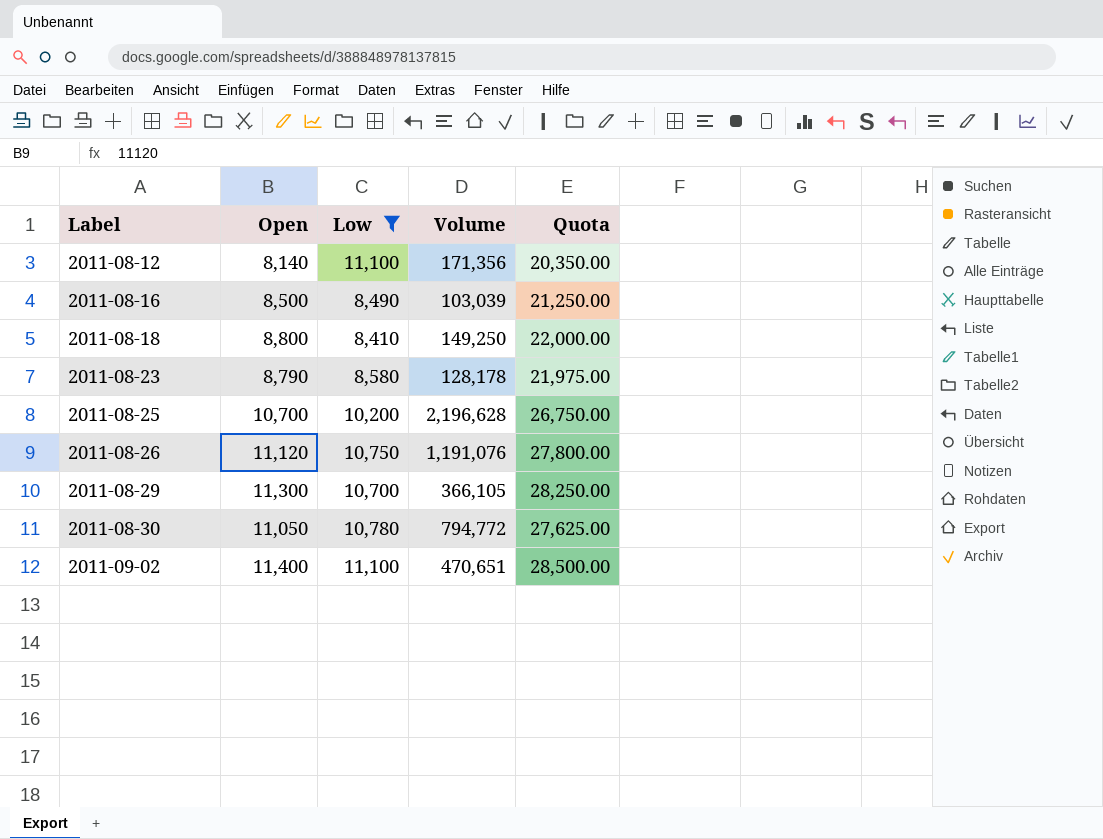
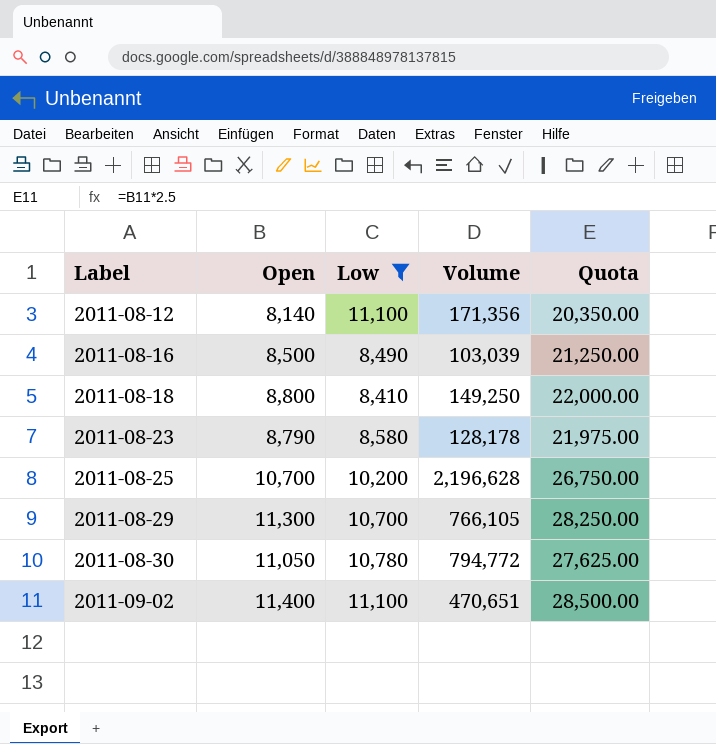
row 2011-08-26: 11,120 | 10,750 | 1,191,076 | 27,800.00 -> none
2011-08-29 | Volume: 366,105 -> 766,105

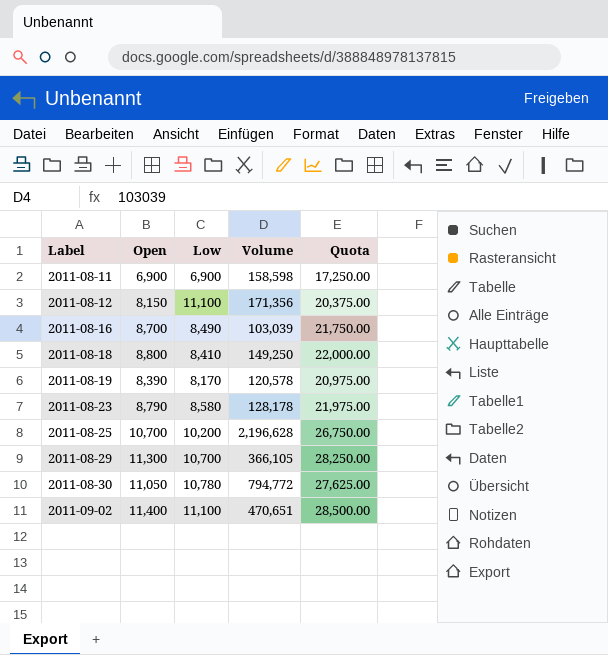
filter: Low >= 8,410 -> none
2011-08-12 | Open: 8,140 -> 8,150
2011-08-12 | Quota: 20,350.00 -> 20,375.00
2011-08-16 | Open: 8,500 -> 8,700
2011-08-16 | Quota: 21,250.00 -> 21,750.00
2011-08-29 | Volume: 766,105 -> 366,105

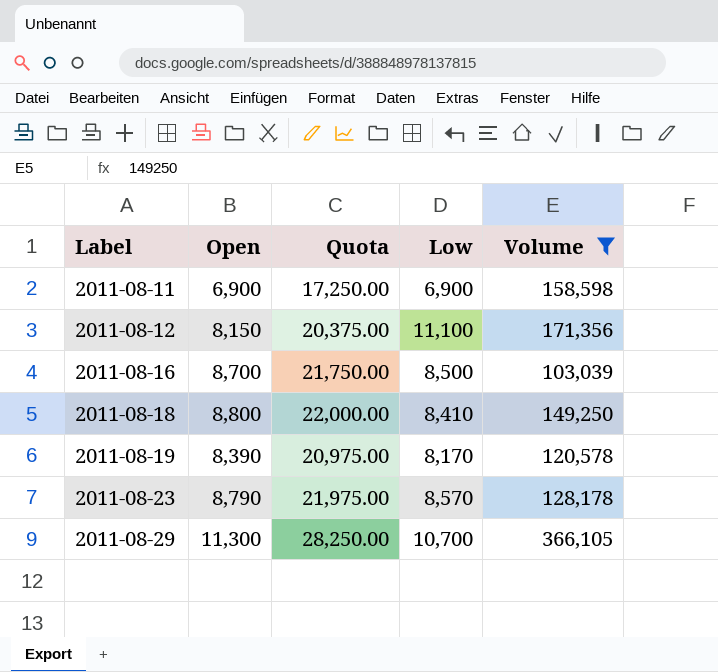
filter: none -> Volume <= 366,105
column Quota | position: 5 -> 3
2011-08-16 | Low: 8,490 -> 8,500
2011-08-23 | Low: 8,580 -> 8,570

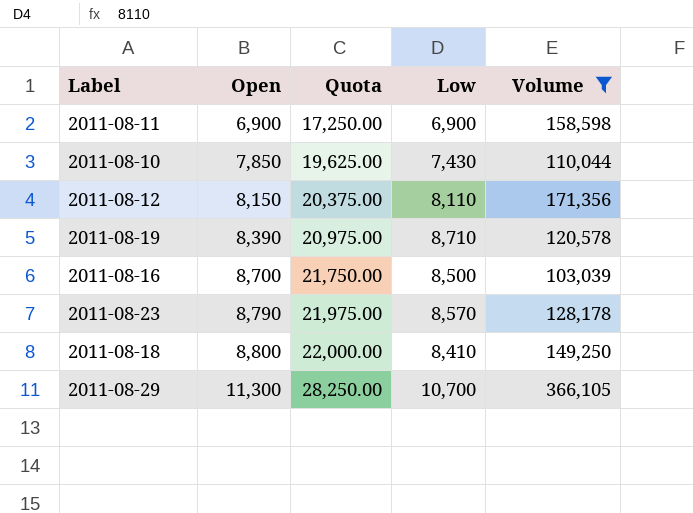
row order: Label ascending -> Open ascending
row 2011-08-10: none -> 7,850 | 19,625.00 | 7,430 | 110,044
2011-08-12 | Low: 11,100 -> 8,110
2011-08-19 | Low: 8,170 -> 8,710

